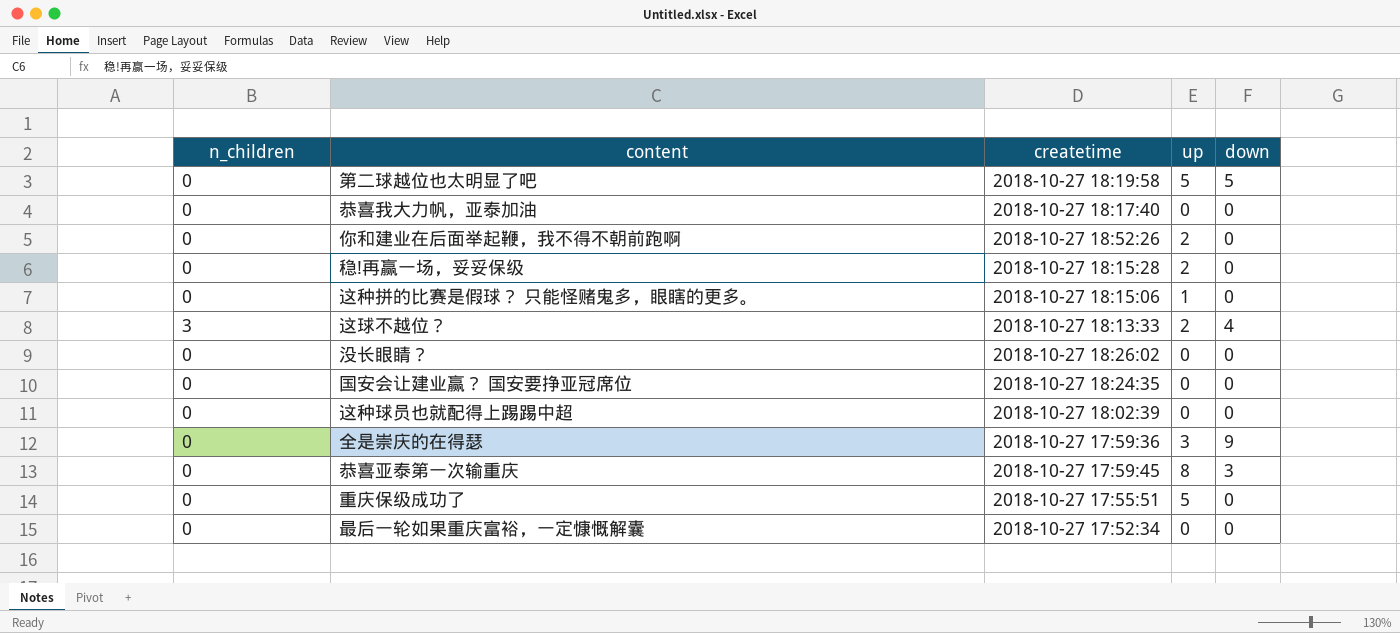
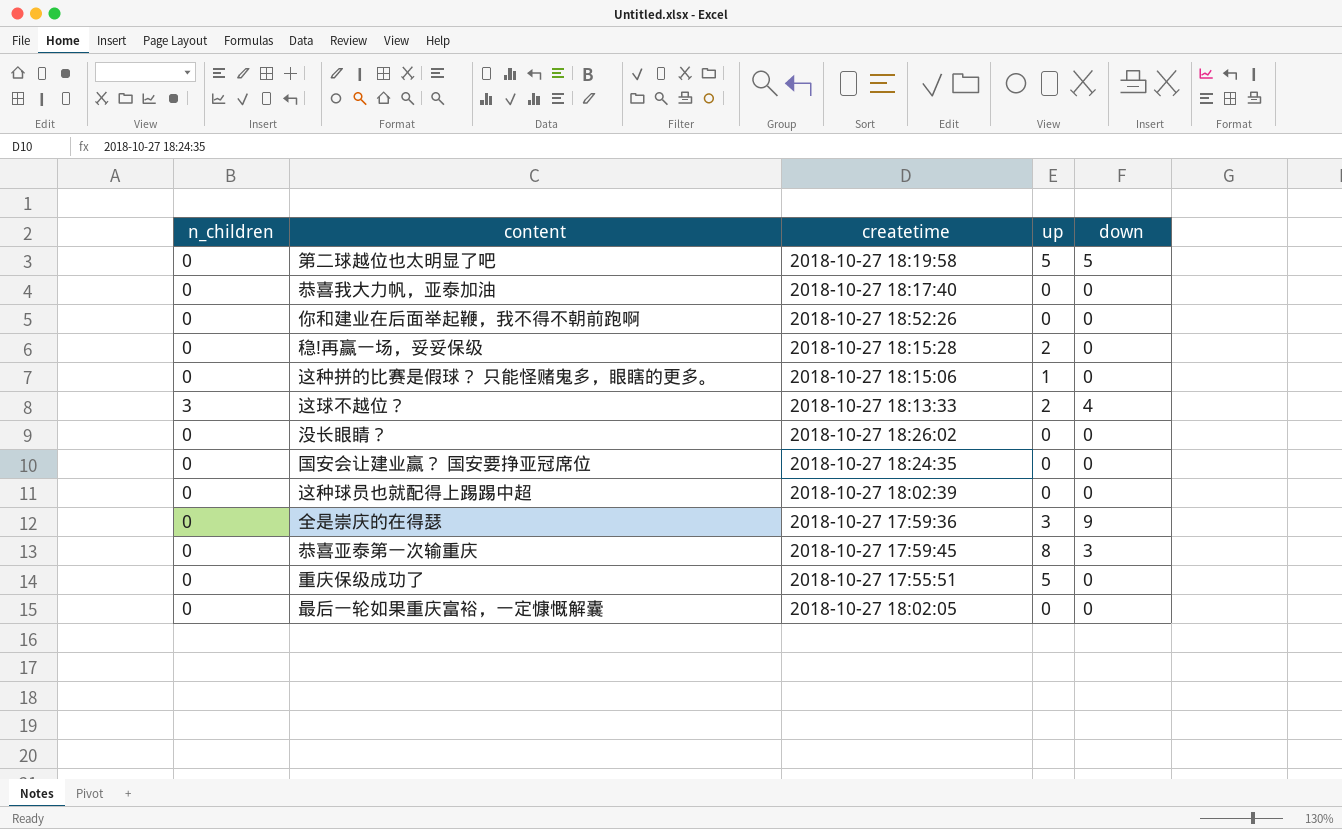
你和建业在后面举起鞭，我不得不朝前跑啊 | up: 2 -> 0
最后一轮如果重庆富裕，一定慷慨解囊 | createtime: 2018-10-27 17:52:34 -> 2018-10-27 18:02:05

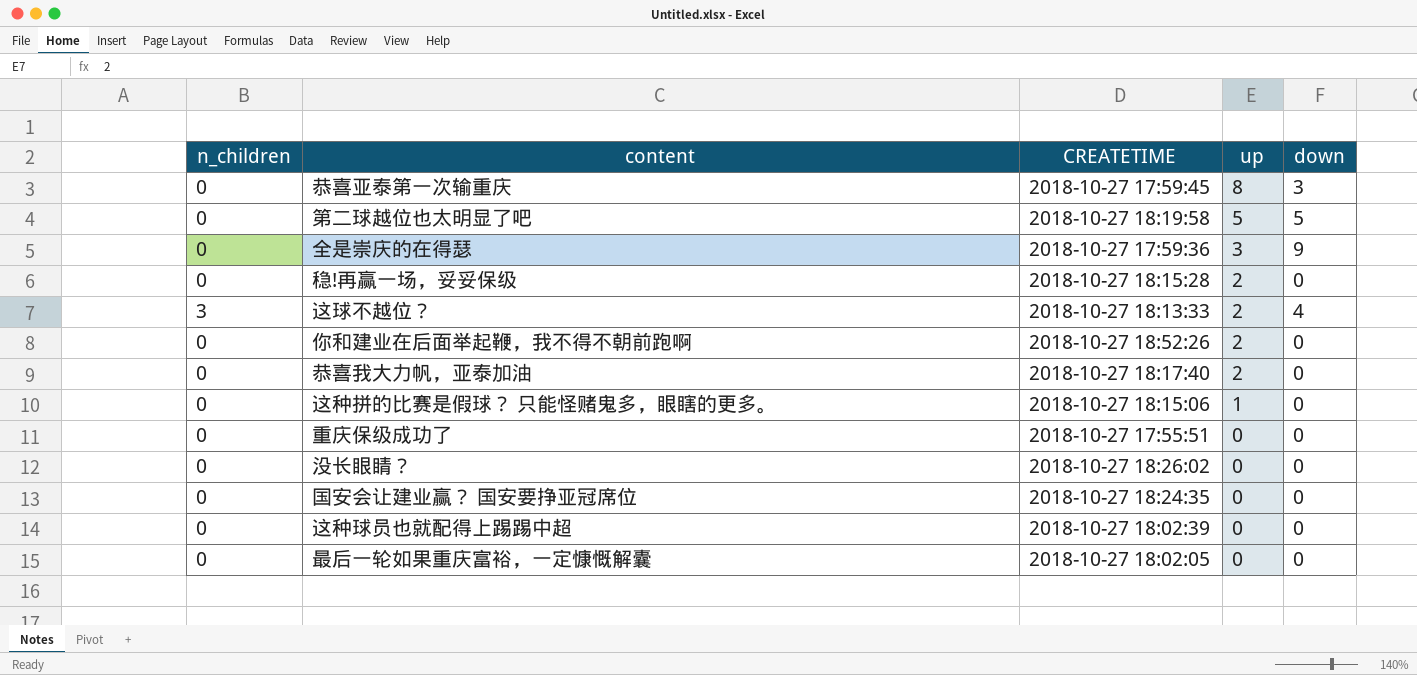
row order: none -> up descending
column name: createtime -> CREATETIME
你和建业在后面举起鞭，我不得不朝前跑啊 | up: 0 -> 2
恭喜我大力帆，亚泰加油 | up: 0 -> 2
重庆保级成功了 | up: 5 -> 0

